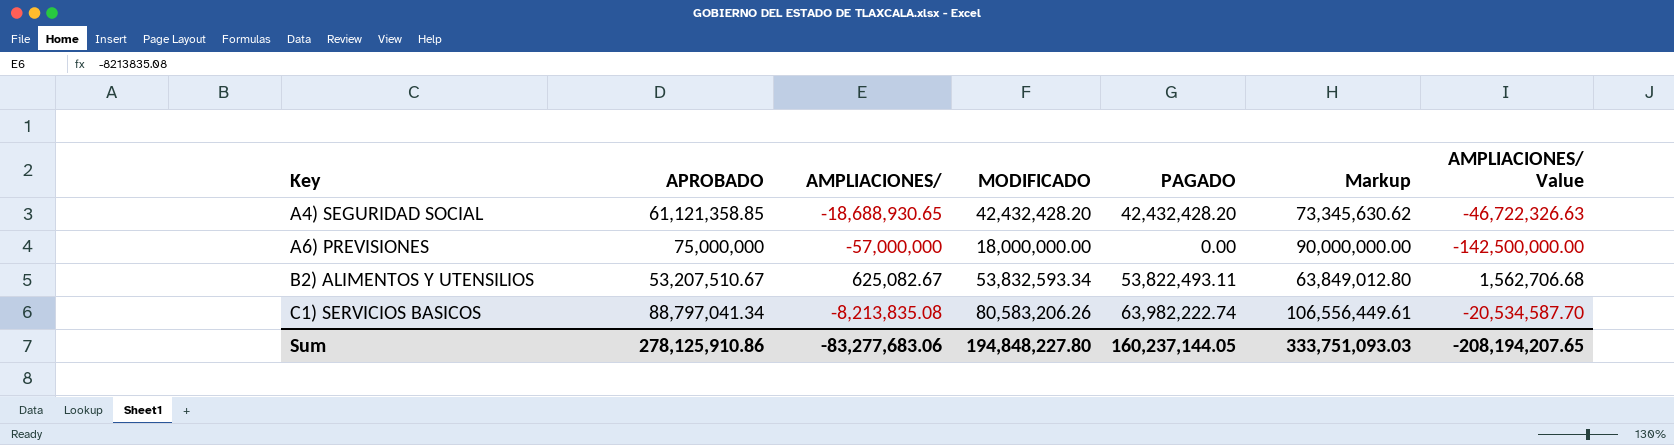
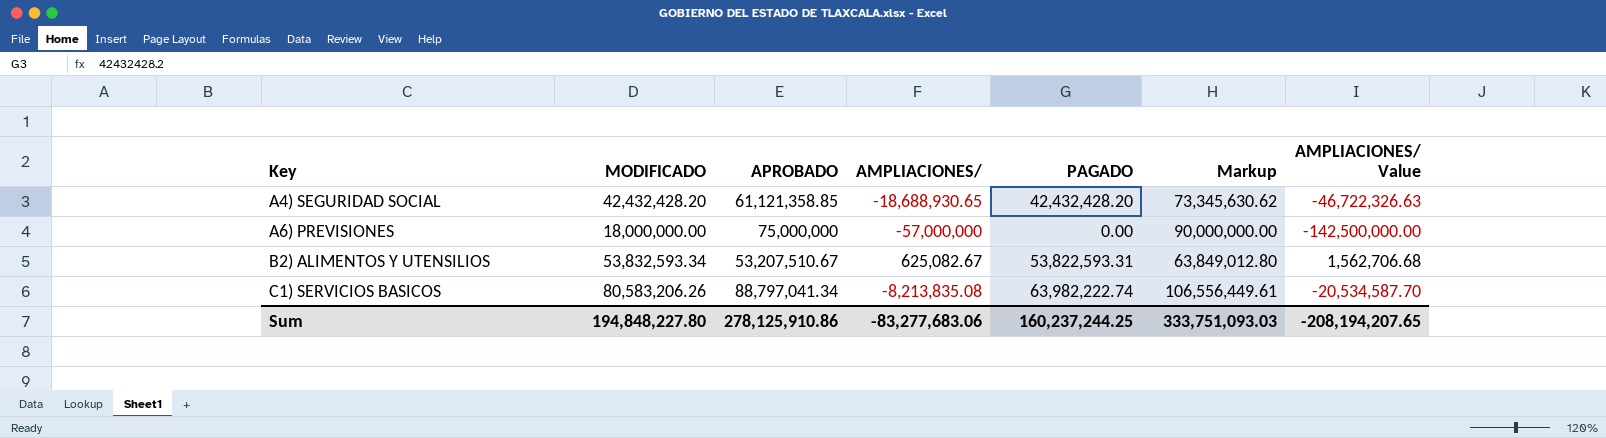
column MODIFICADO | position: 4 -> 2
B2) ALIMENTOS Y UTENSILIOS | PAGADO: 53,822,493.11 -> 53,822,593.31
Sum | PAGADO: 160,237,144.05 -> 160,237,244.25

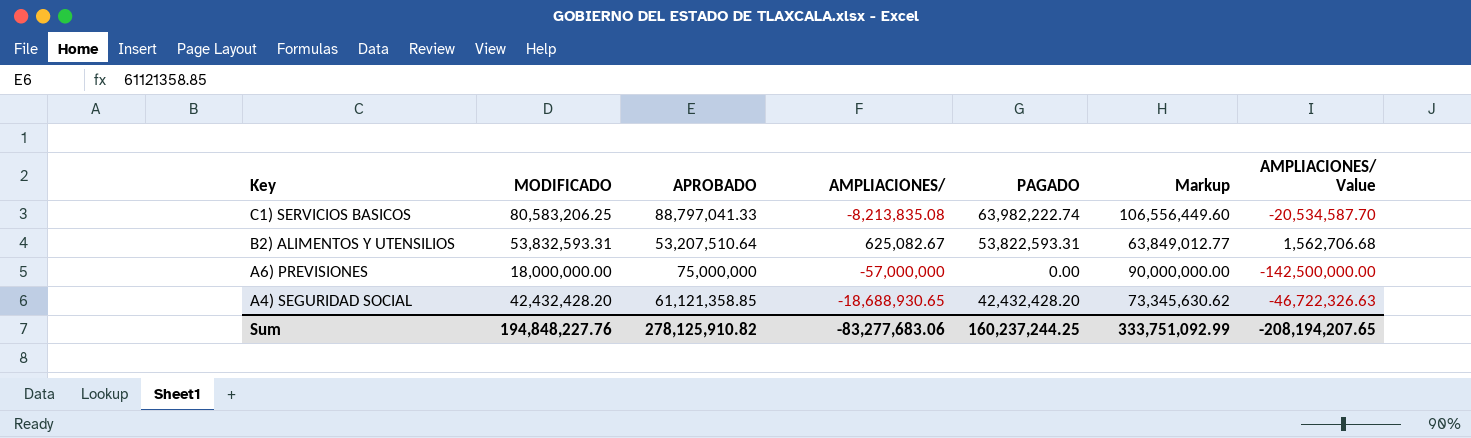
row order: Key ascending -> Key descending
C1) SERVICIOS BASICOS | MODIFICADO: 80,583,206.26 -> 80,583,206.25
C1) SERVICIOS BASICOS | APROBADO: 88,797,041.34 -> 88,797,041.33
C1) SERVICIOS BASICOS | Markup: 106,556,449.61 -> 106,556,449.60
B2) ALIMENTOS Y UTENSILIOS | MODIFICADO: 53,832,593.34 -> 53,832,593.31
B2) ALIMENTOS Y UTENSILIOS | APROBADO: 53,207,510.67 -> 53,207,510.64
B2) ALIMENTOS Y UTENSILIOS | Markup: 63,849,012.80 -> 63,849,012.77
Sum | MODIFICADO: 194,848,227.80 -> 194,848,227.76
Sum | APROBADO: 278,125,910.86 -> 278,125,910.82
Sum | Markup: 333,751,093.03 -> 333,751,092.99

